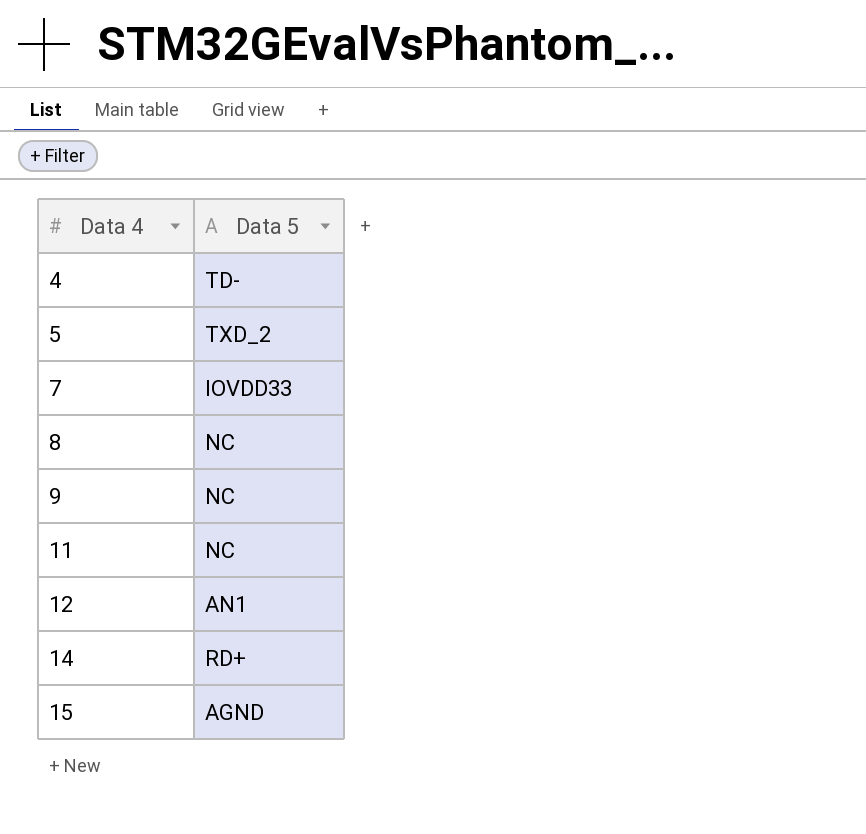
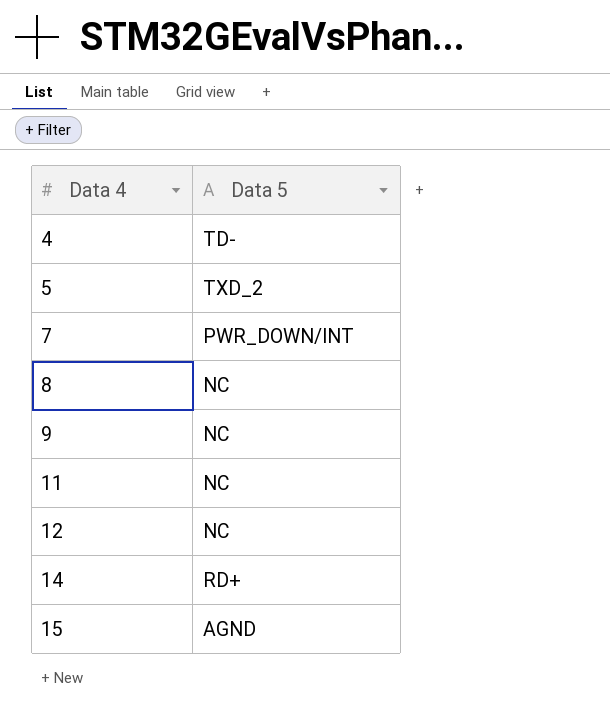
7 | Data 5: IOVDD33 -> PWR_DOWN/INT
12 | Data 5: AN1 -> NC

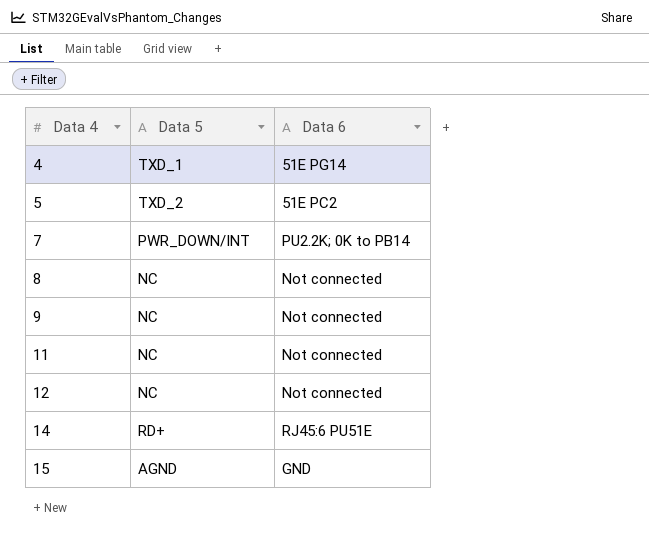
column Data 6 | position: none -> 3
4 | Data 5: TD- -> TXD_1

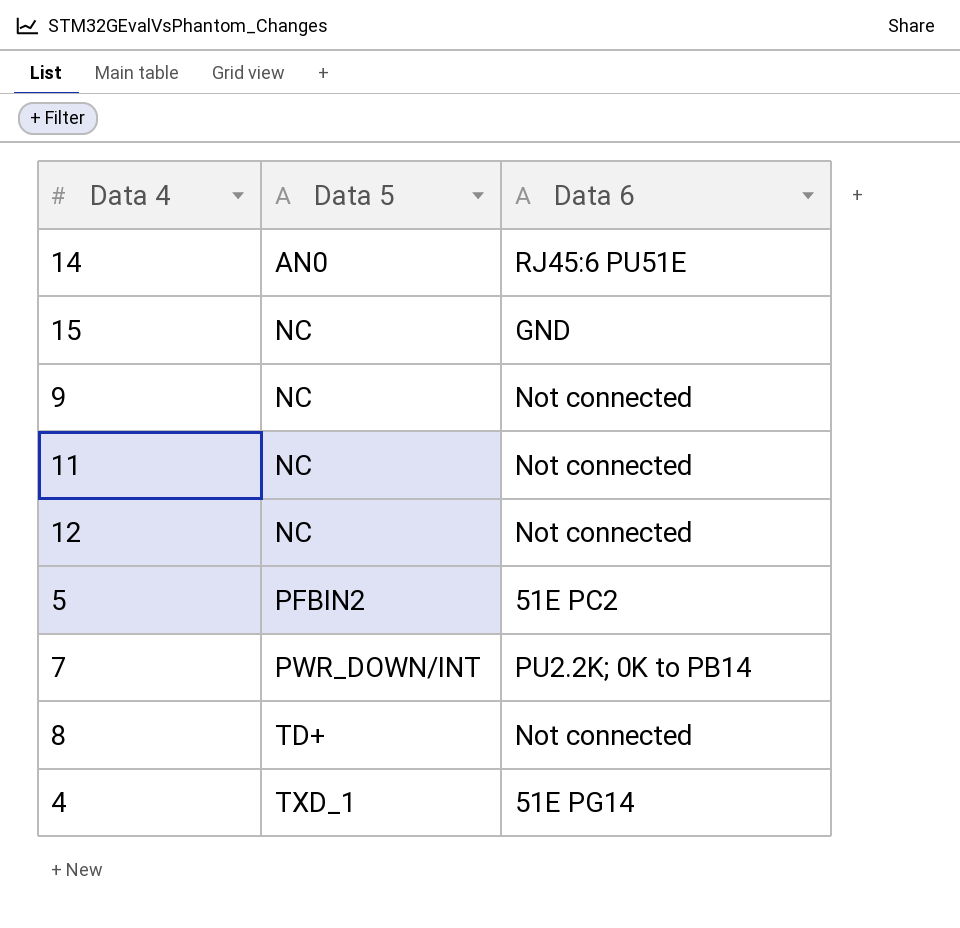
row order: Data 4 ascending -> Data 5 ascending
14 | Data 5: RD+ -> AN0
15 | Data 5: AGND -> NC
5 | Data 5: TXD_2 -> PFBIN2
8 | Data 5: NC -> TD+

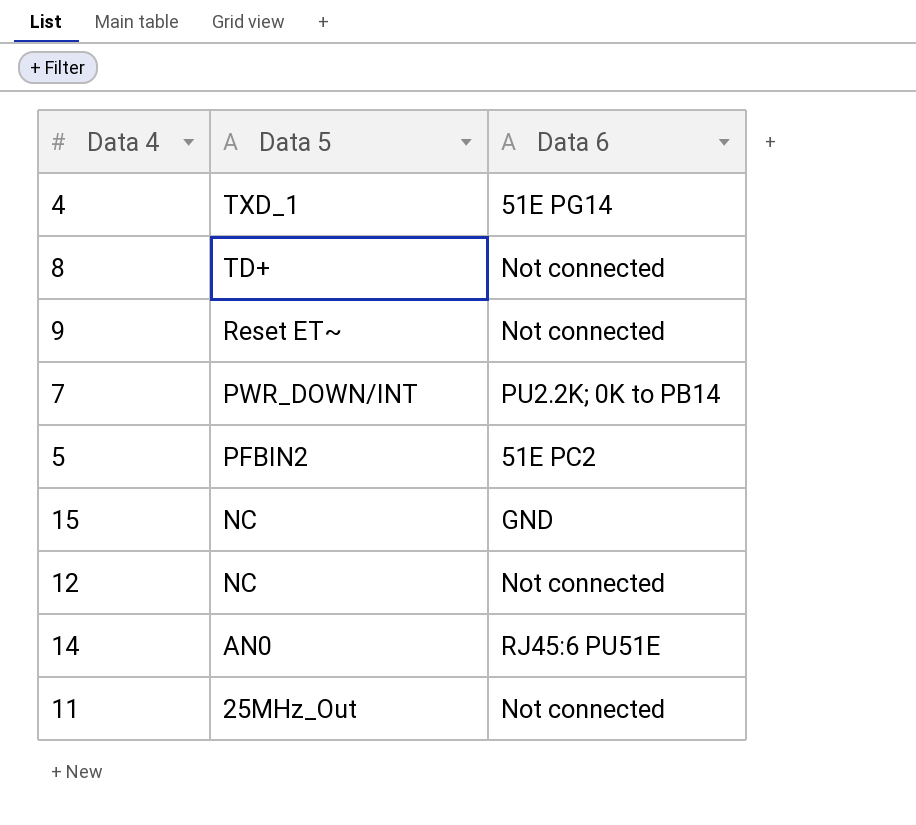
row order: Data 5 ascending -> Data 5 descending
9 | Data 5: NC -> Reset ET~
11 | Data 5: NC -> 25MHz_Out

